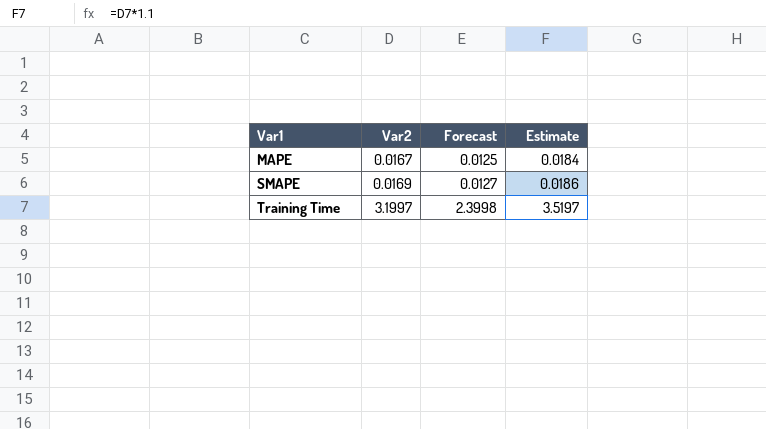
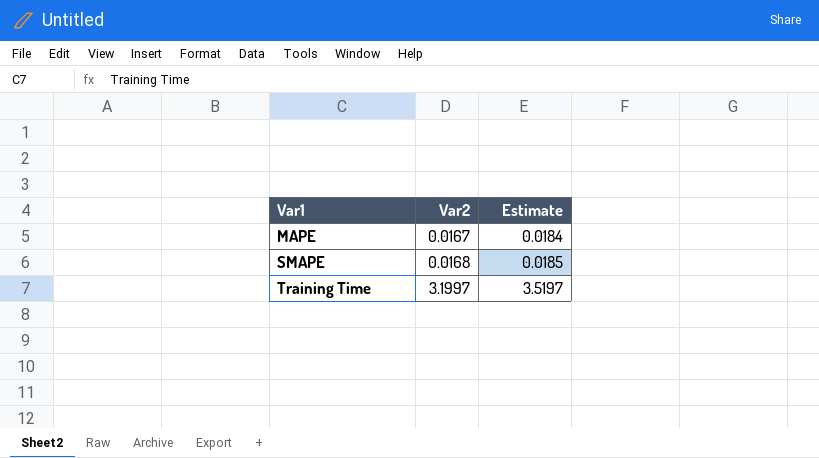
column Forecast | formula: [Var2] * 0.75 -> none
SMAPE | Var2: 0.0169 -> 0.0168
SMAPE | Estimate: 0.0186 -> 0.0185

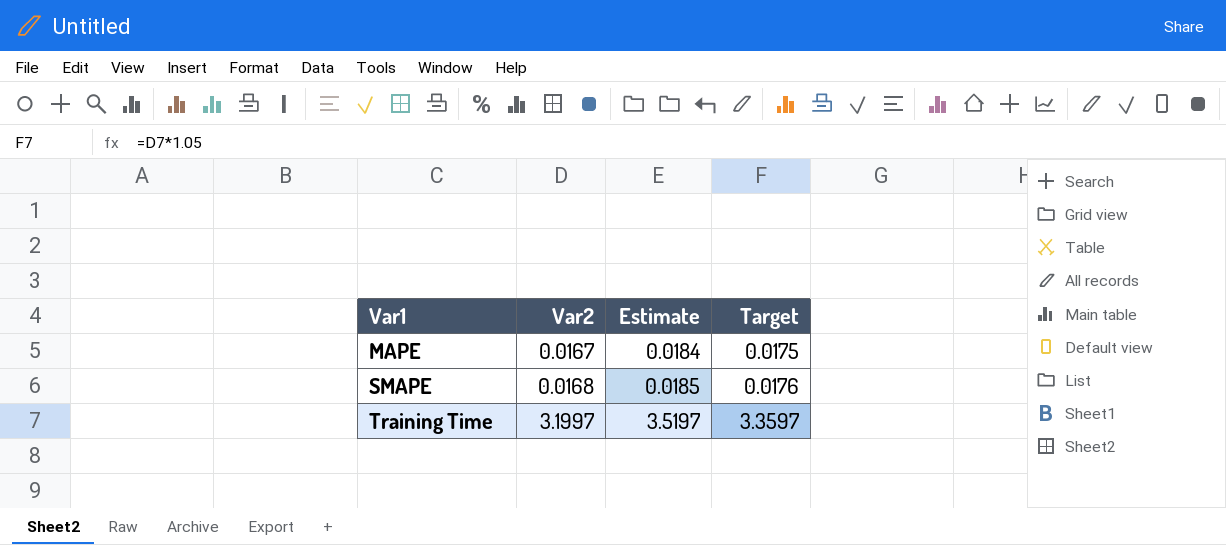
column Target | formula: none -> [Var2] * 1.05

